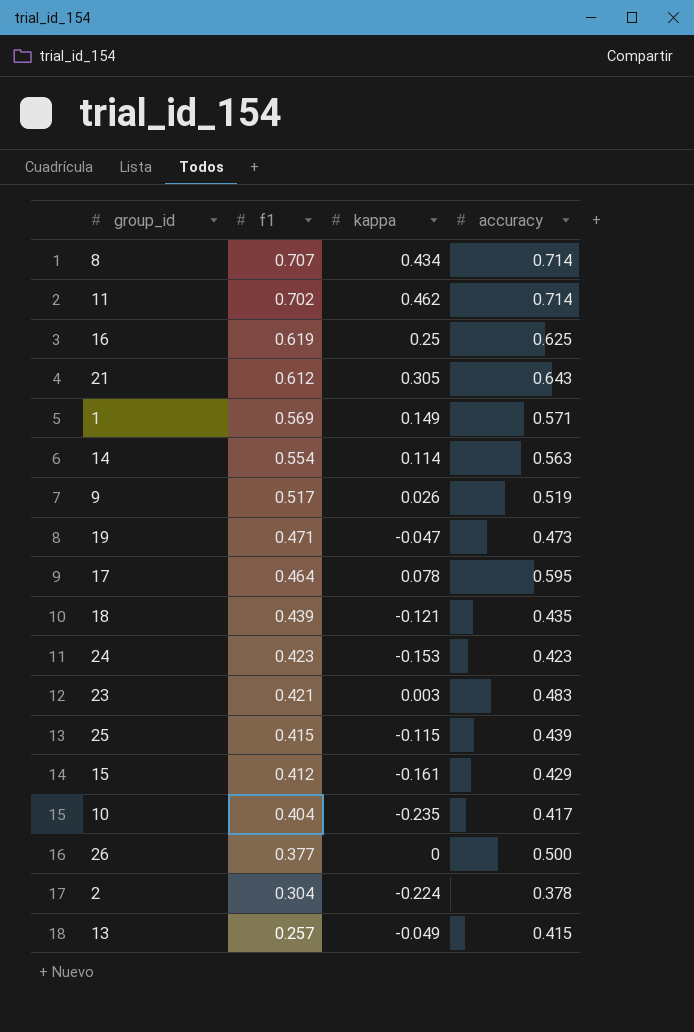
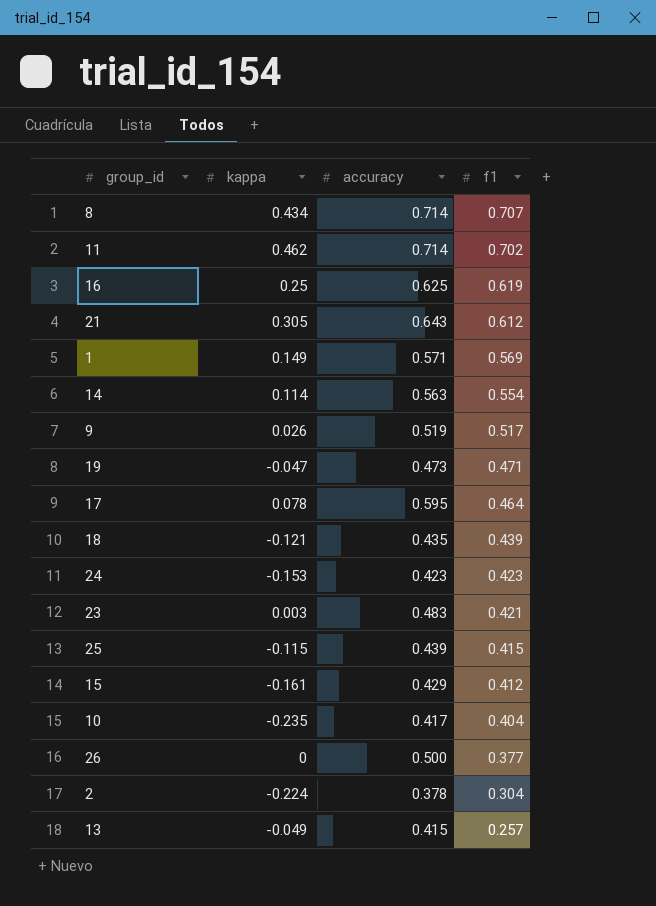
column f1 | position: 2 -> 4

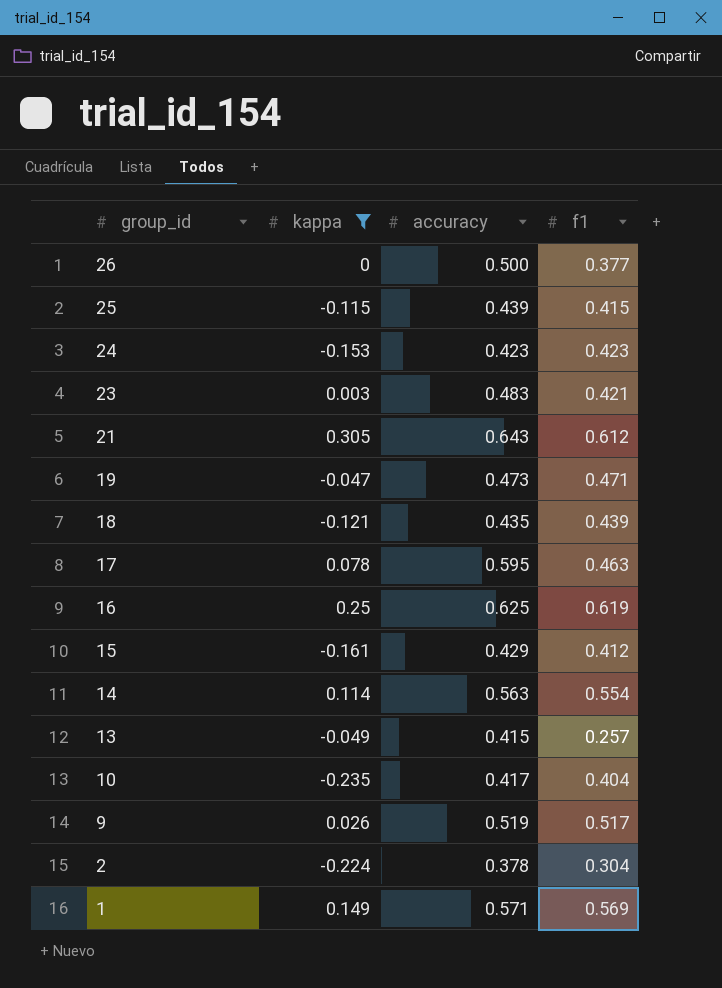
filter: none -> kappa <= 0.305
row order: f1 descending -> group_id descending
17 | f1: 0.464 -> 0.463

